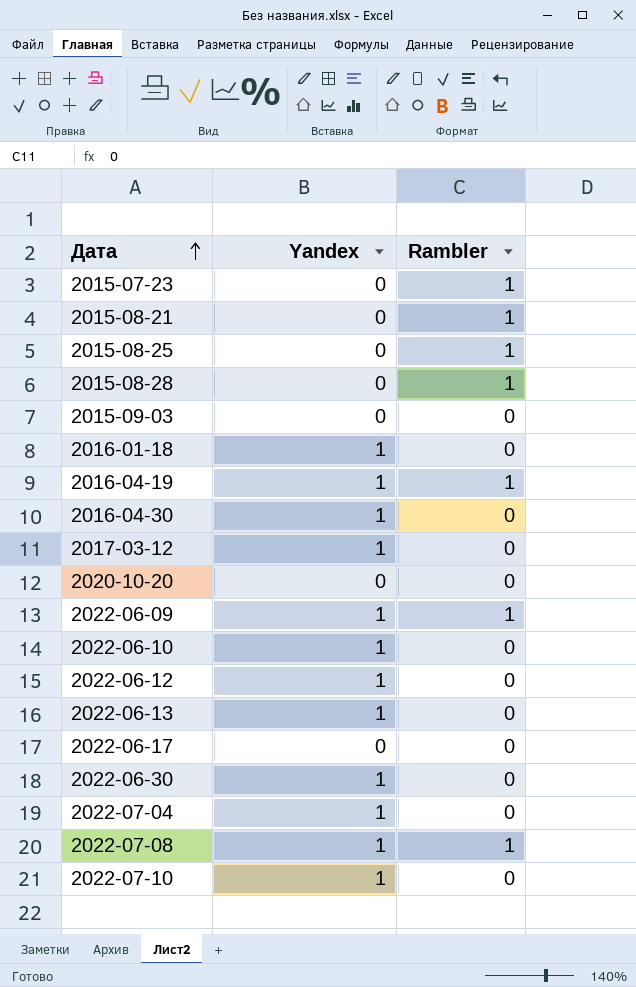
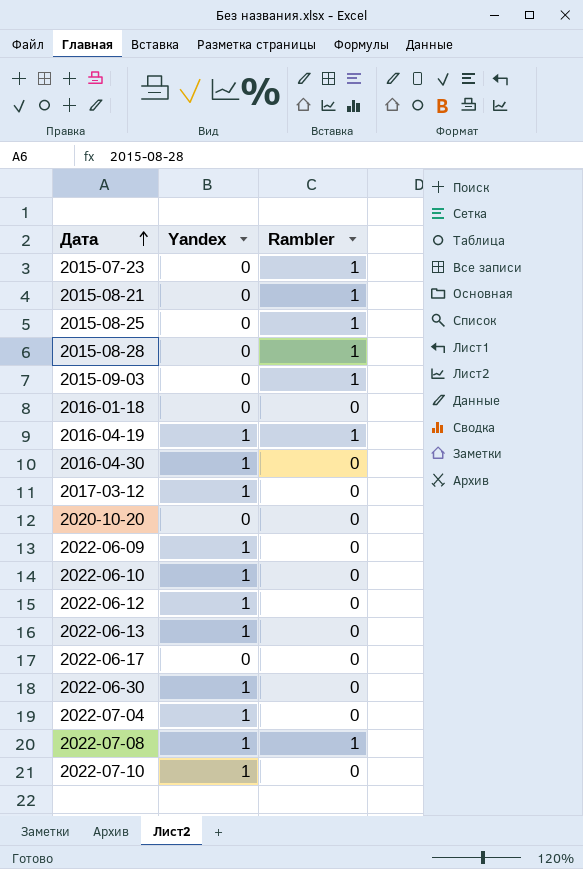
2015-09-03 | Rambler: 0 -> 1
2016-01-18 | Yandex: 1 -> 0
2022-06-09 | Rambler: 1 -> 0

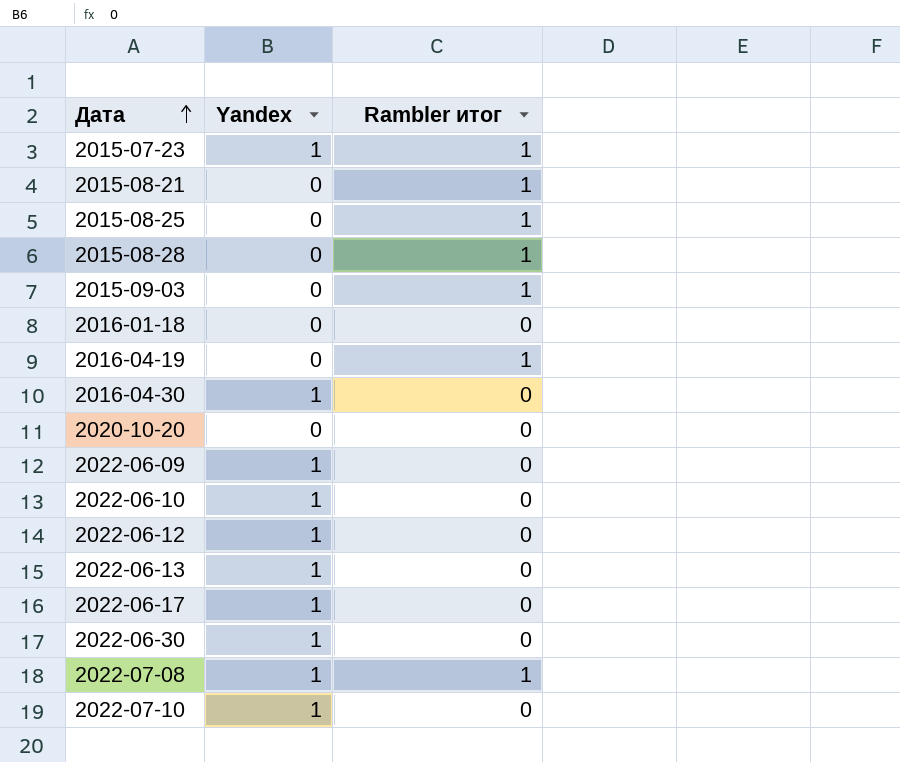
column name: Rambler -> Rambler итог
row 2017-03-12: 1 | 0 -> none
row 2022-07-04: 1 | 0 -> none
2015-07-23 | Yandex: 0 -> 1
2016-04-19 | Yandex: 1 -> 0
2022-06-17 | Yandex: 0 -> 1

